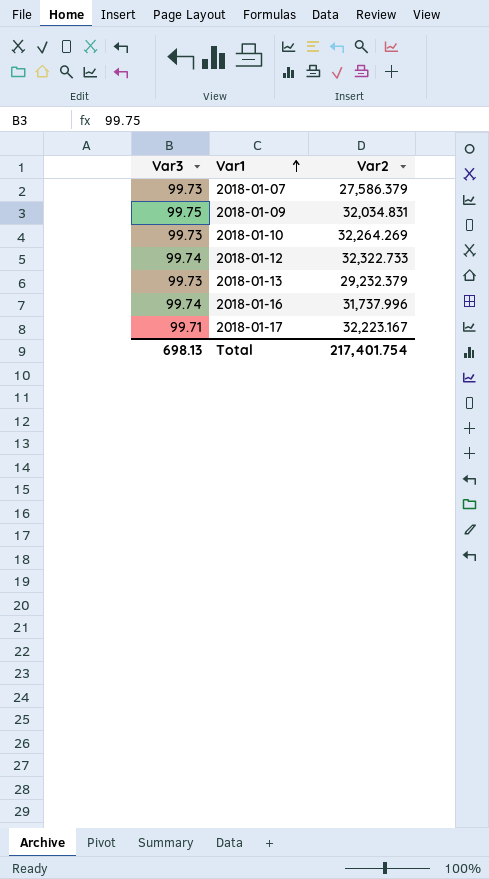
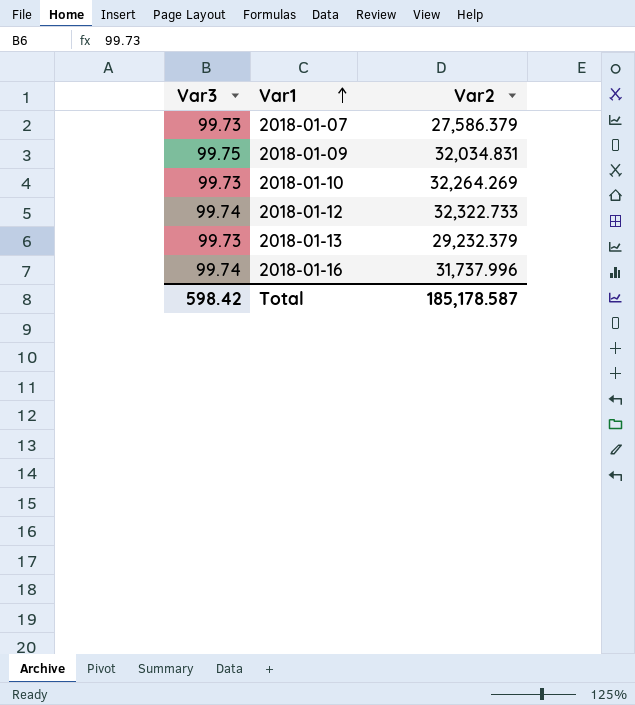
row 2018-01-17: 99.71 | 32,223.167 -> none
Total | Var3: 698.13 -> 598.42
Total | Var2: 217,401.754 -> 185,178.587

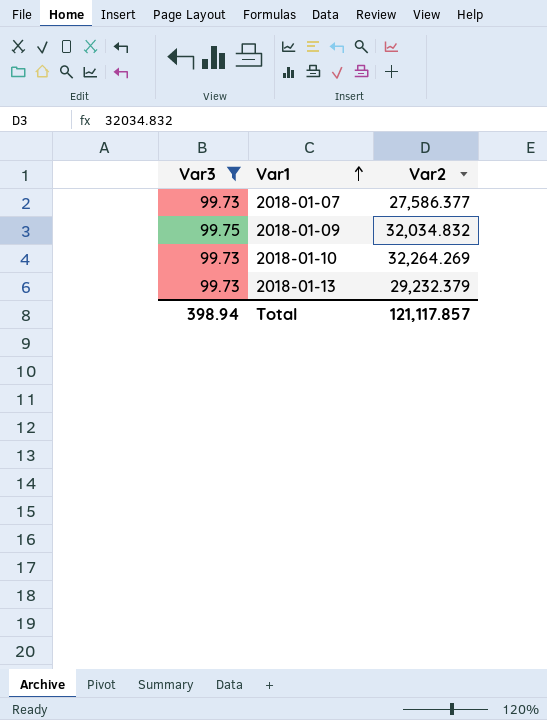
filter: none -> Var3 != 99.74
2018-01-07 | Var2: 27,586.379 -> 27,586.377
2018-01-09 | Var2: 32,034.831 -> 32,034.832
Total | Var3: 598.42 -> 398.94
Total | Var2: 185,178.587 -> 121,117.857

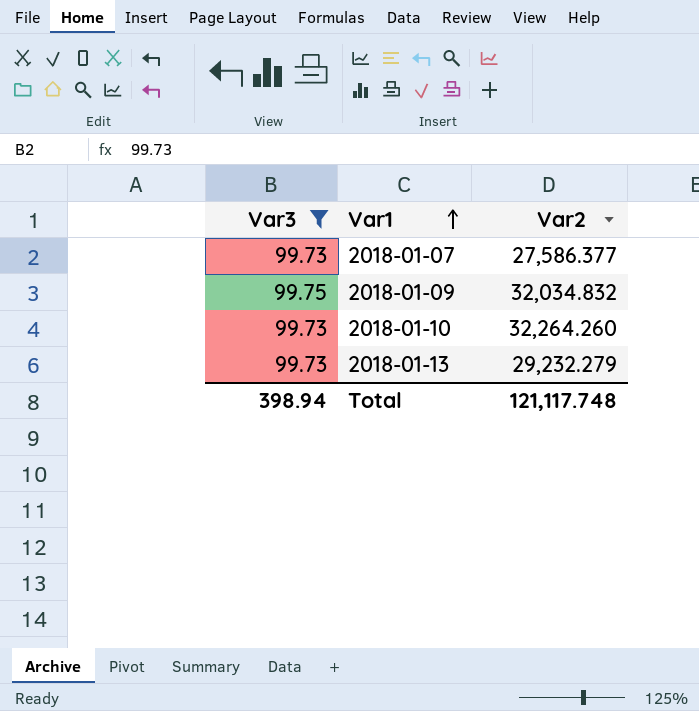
2018-01-10 | Var2: 32,264.269 -> 32,264.260
2018-01-13 | Var2: 29,232.379 -> 29,232.279
Total | Var2: 121,117.857 -> 121,117.748

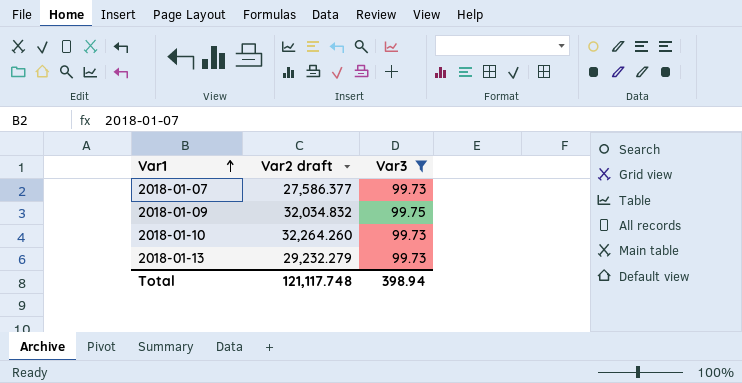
column name: Var2 -> Var2 draft
column Var3 | position: 1 -> 3

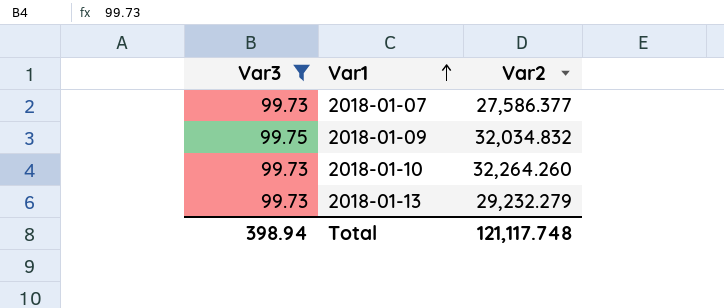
column Var3 | position: 3 -> 1
column name: Var2 draft -> Var2

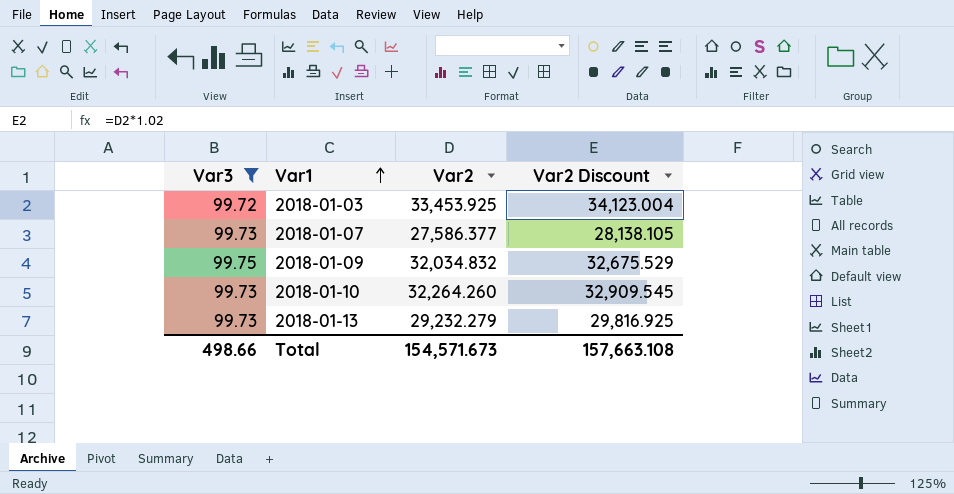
column Var2 Discount | formula: none -> [Var2] * 1.02
row 2018-01-03: none -> 99.72 | 33,453.925 | 34,123.004
Total | Var3: 398.94 -> 498.66
Total | Var2: 121,117.748 -> 154,571.673

